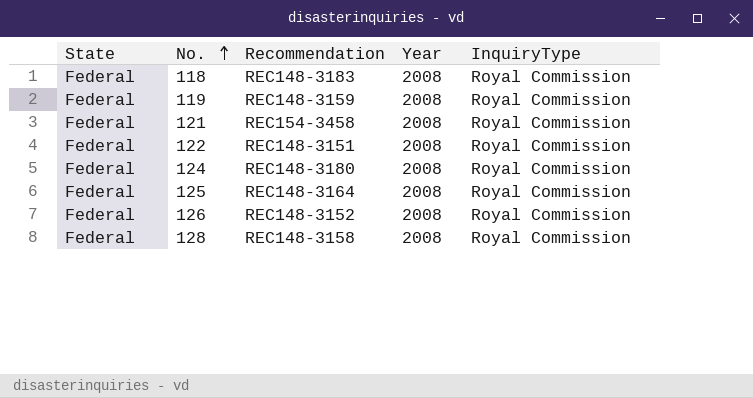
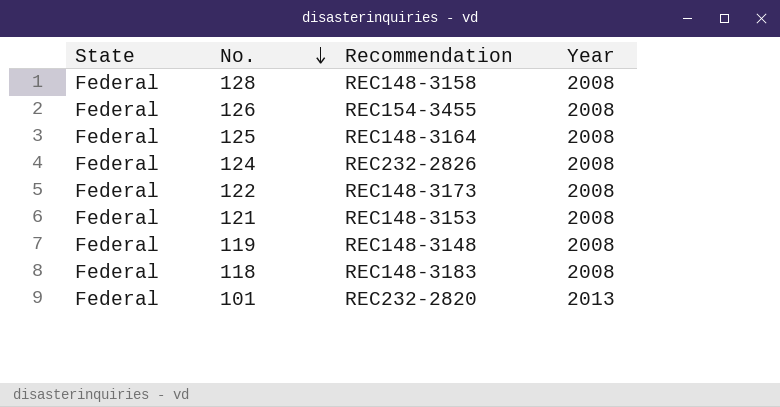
row order: No. ascending -> No. descending
column InquiryType | position: 5 -> none
126 | Recommendation: REC148-3152 -> REC154-3455
124 | Recommendation: REC148-3180 -> REC232-2826
122 | Recommendation: REC148-3151 -> REC148-3173
121 | Recommendation: REC154-3458 -> REC148-3153
119 | Recommendation: REC148-3159 -> REC148-3148
row 101: none -> Federal | REC232-2820 | 2013

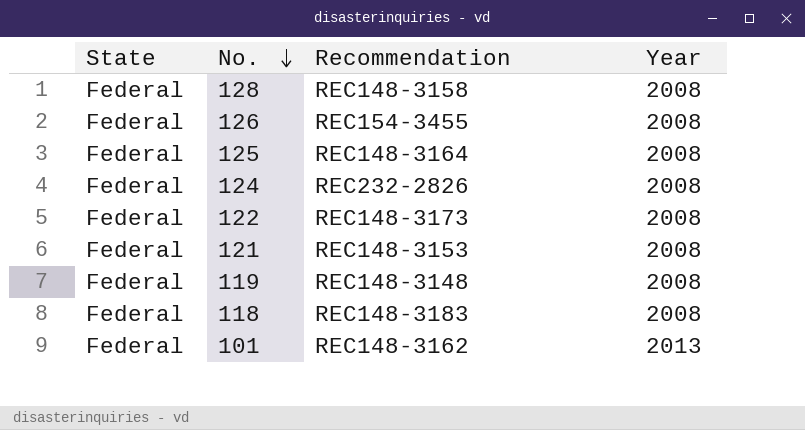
101 | Recommendation: REC232-2820 -> REC148-3162

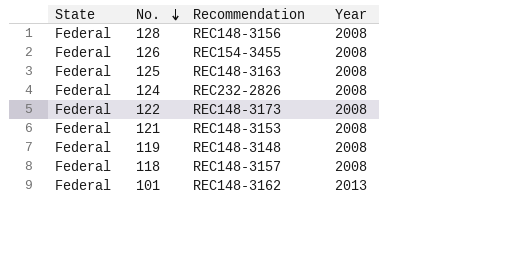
128 | Recommendation: REC148-3158 -> REC148-3156
125 | Recommendation: REC148-3164 -> REC148-3163
118 | Recommendation: REC148-3183 -> REC148-3157

